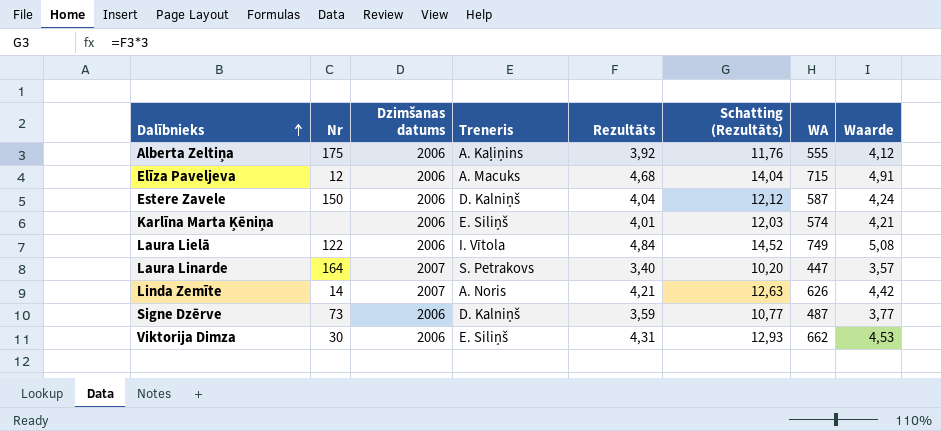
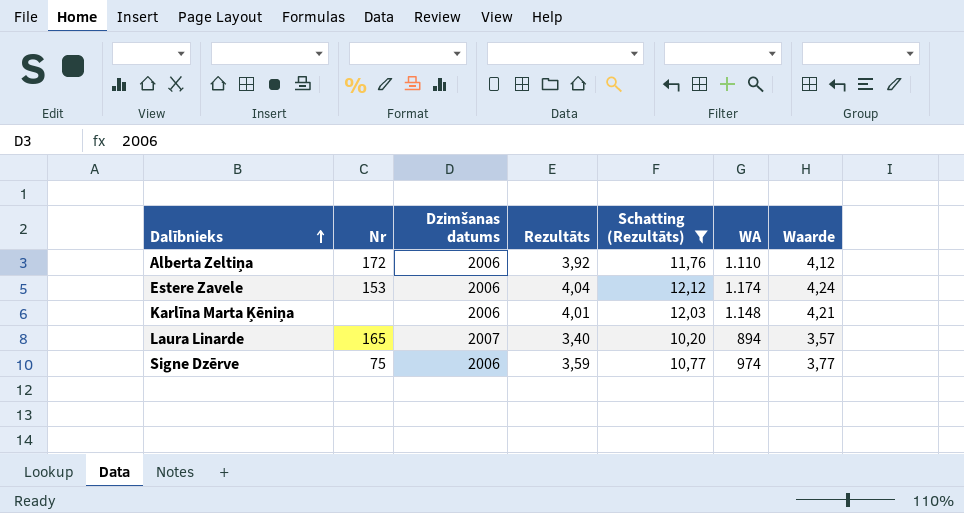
filter: none -> Schatting (Rezultāts) <= 12,12
column Treneris | position: 4 -> none
Alberta Zeltiņa | Nr: 175 -> 172
Alberta Zeltiņa | WA: 555 -> 1.110
Estere Zavele | Nr: 150 -> 153
Estere Zavele | WA: 587 -> 1.174
Karlīna Marta Ķēniņa | WA: 574 -> 1.148
Laura Linarde | Nr: 164 -> 165
Laura Linarde | WA: 447 -> 894
Signe Dzērve | Nr: 73 -> 75
Signe Dzērve | WA: 487 -> 974

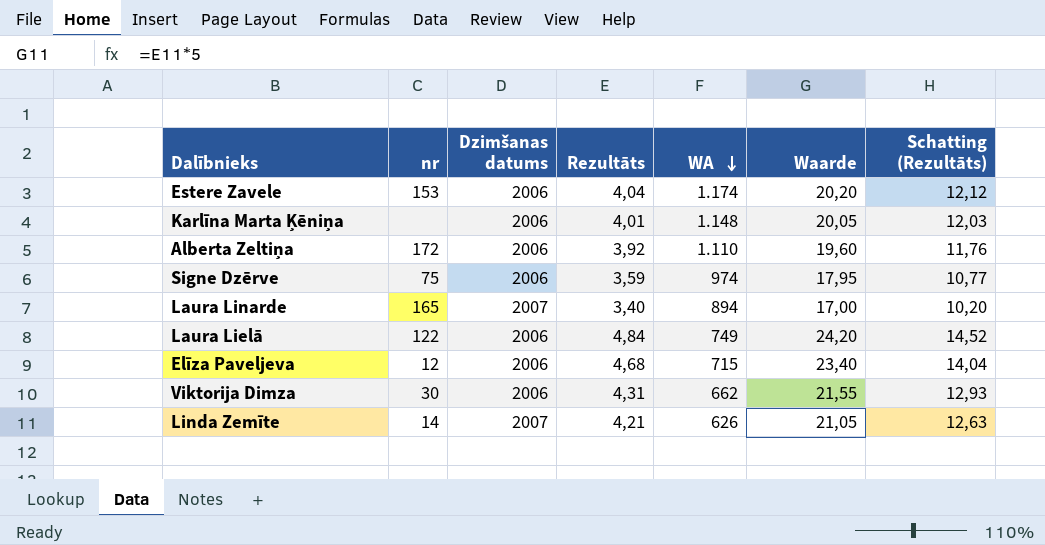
filter: Schatting (Rezultāts) <= 12,12 -> none
row order: Dalībnieks ascending -> WA descending
column name: Nr -> nr
column Waarde | formula: [Rezultāts] * 1,05 -> [Rezultāts] * 5
column Schatting (Rezultāts) | position: 5 -> 7

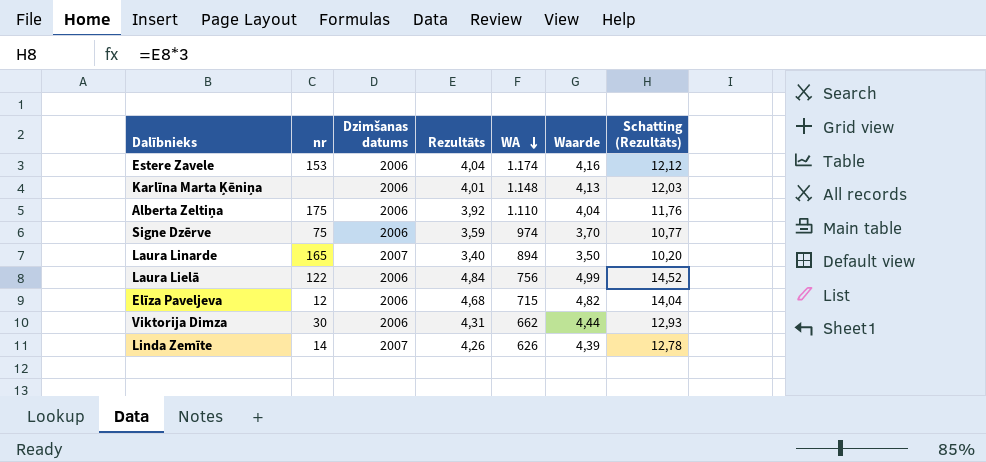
column Waarde | formula: [Rezultāts] * 5 -> [Rezultāts] * 1,03
Alberta Zeltiņa | nr: 172 -> 175
Laura Lielā | WA: 749 -> 756
Linda Zemīte | Rezultāts: 4,21 -> 4,26
Linda Zemīte | Schatting (Rezultāts): 12,63 -> 12,78

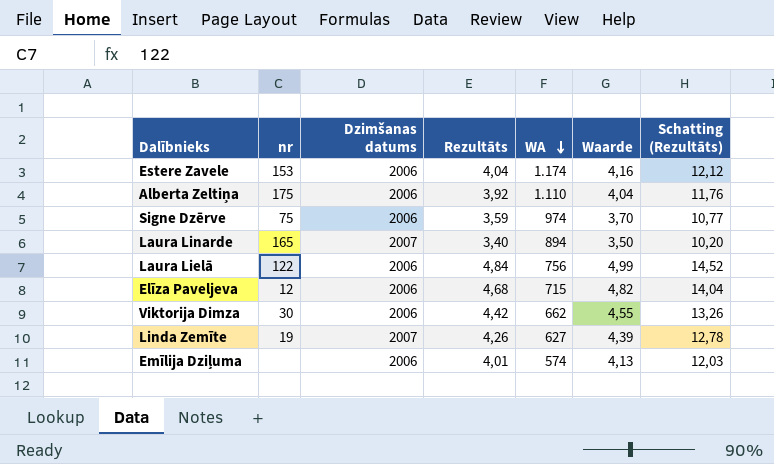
row Karlīna Marta Ķēniņa: none | 2006 | 4,01 | 1.148 | 4,13 | 12,03 -> none
Viktorija Dimza | Rezultāts: 4,31 -> 4,42
Viktorija Dimza | Waarde: 4,44 -> 4,55
Viktorija Dimza | Schatting (Rezultāts): 12,93 -> 13,26
Linda Zemīte | nr: 14 -> 19
Linda Zemīte | WA: 626 -> 627
row Emīlija Dziļuma: none -> none | 2006 | 4,01 | 574 | 4,13 | 12,03

